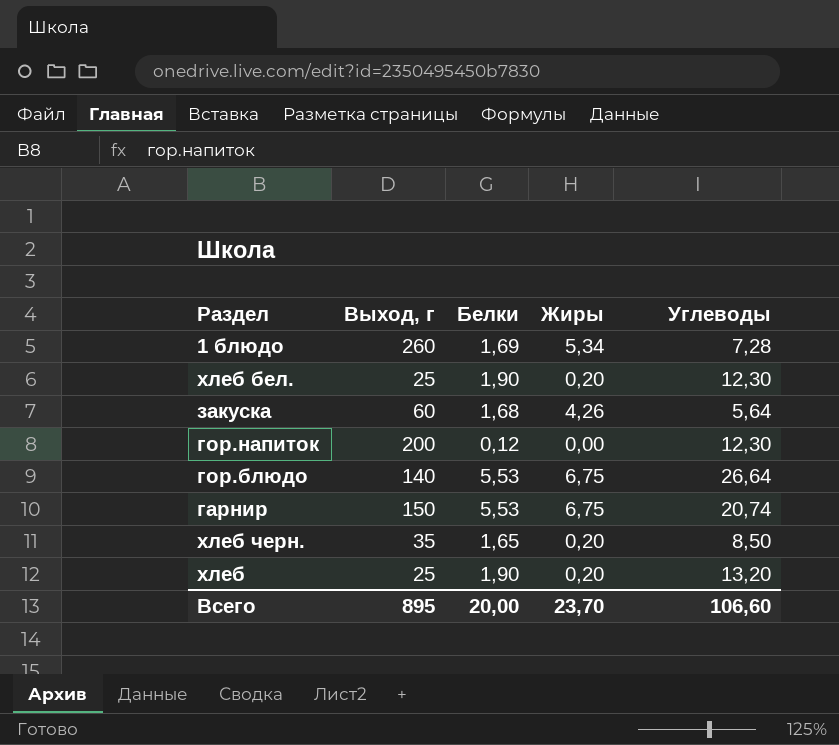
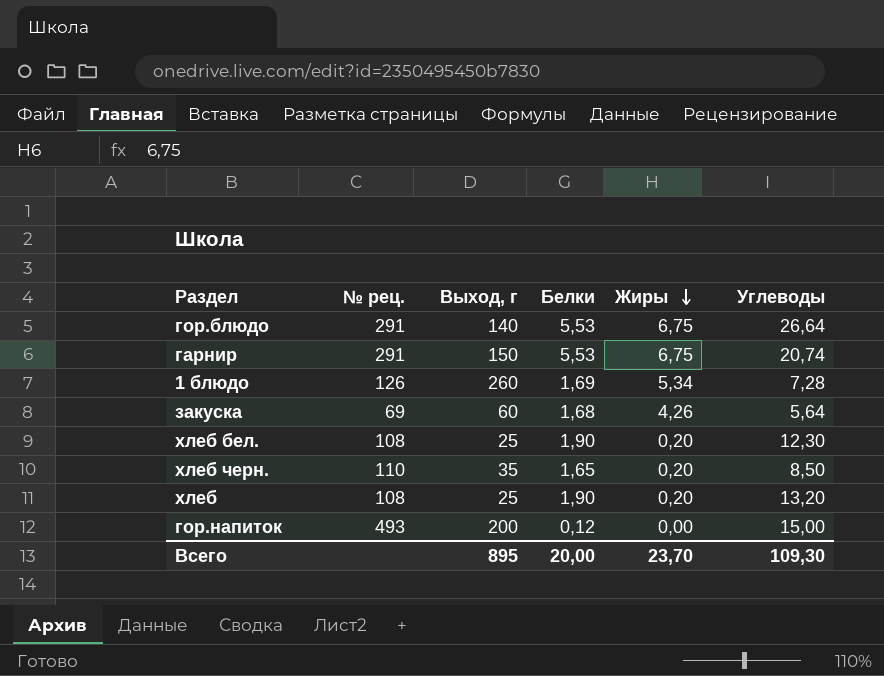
row order: none -> Жиры descending
column № рец. | position: none -> 2
гор.напиток | Углеводы: 12,30 -> 15,00
Всего | Углеводы: 106,60 -> 109,30

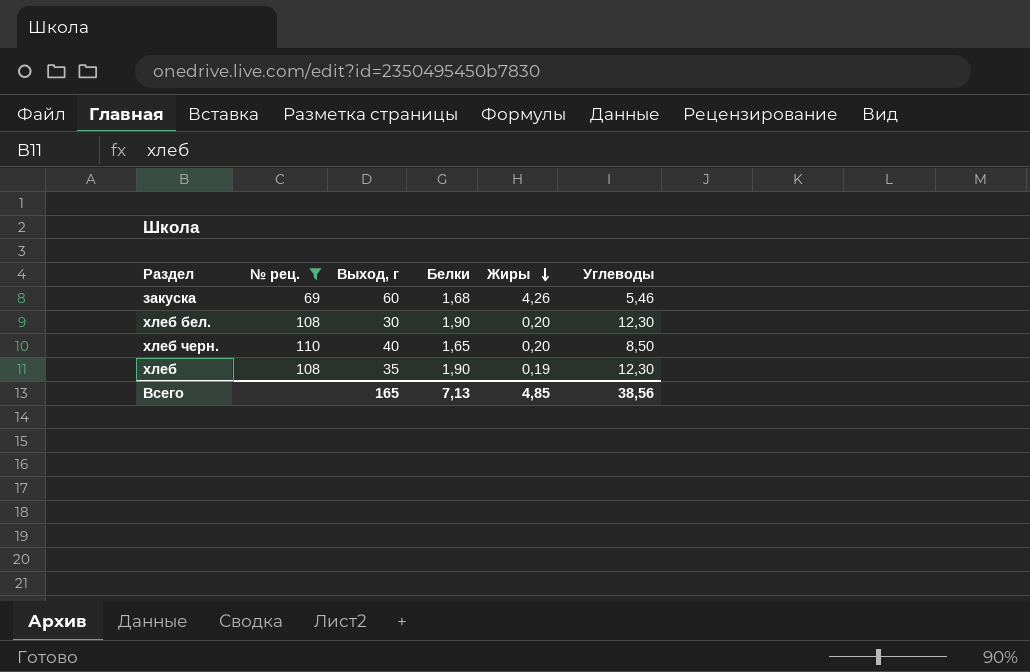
filter: none -> № рец. <= 110
закуска | Углеводы: 5,64 -> 5,46
хлеб бел. | Выход, г: 25 -> 30
хлеб черн. | Выход, г: 35 -> 40
хлеб | Выход, г: 25 -> 35
хлеб | Жиры: 0,20 -> 0,19
хлеб | Углеводы: 13,20 -> 12,30
Всего | Выход, г: 895 -> 165
Всего | Белки: 20,00 -> 7,13
Всего | Жиры: 23,70 -> 4,85
Всего | Углеводы: 109,30 -> 38,56

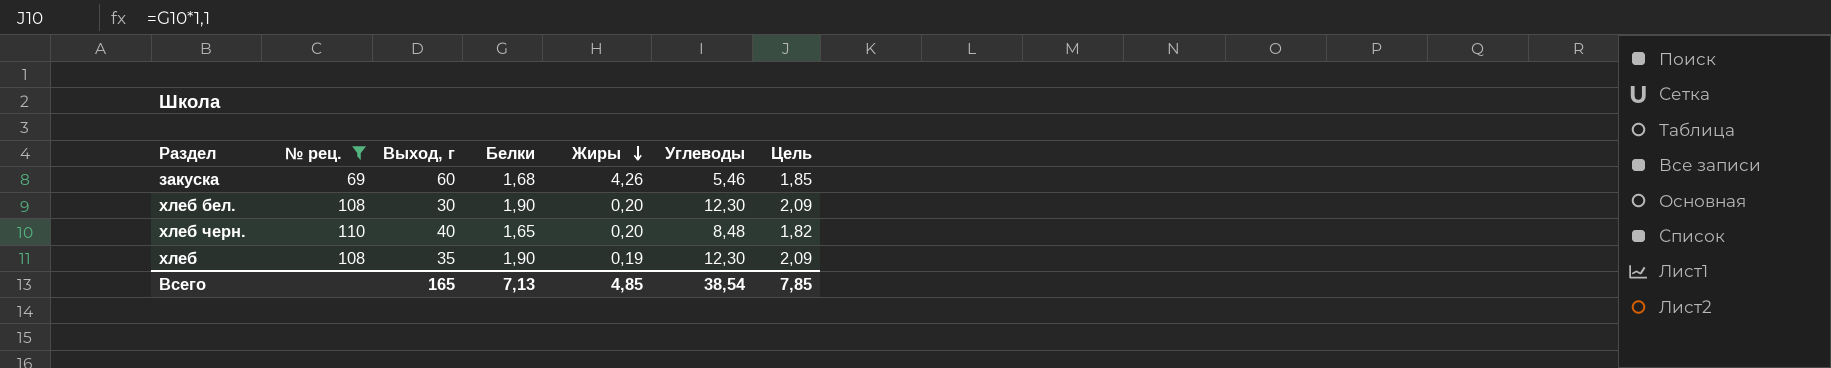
column Цель | formula: none -> [Белки] * 1,1
хлеб черн. | Углеводы: 8,50 -> 8,48
Всего | Углеводы: 38,56 -> 38,54

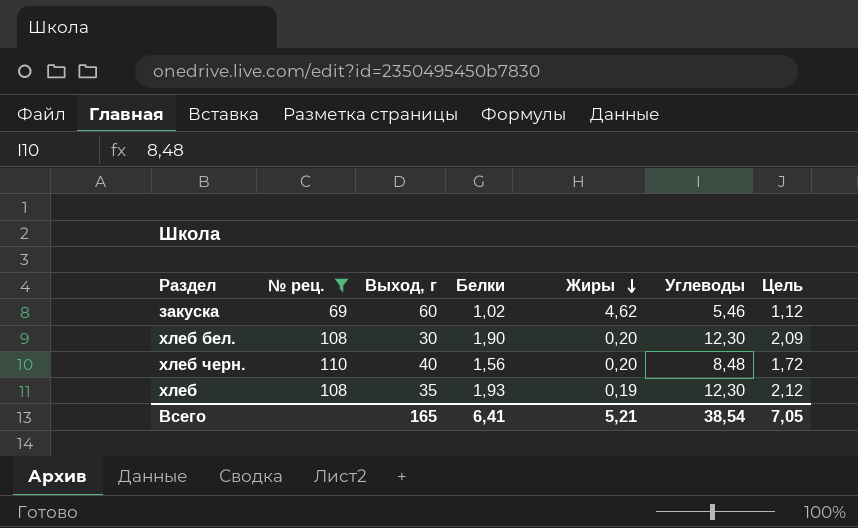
закуска | Белки: 1,68 -> 1,02
закуска | Жиры: 4,26 -> 4,62
закуска | Цель: 1,85 -> 1,12
хлеб черн. | Белки: 1,65 -> 1,56
хлеб черн. | Цель: 1,82 -> 1,72
хлеб | Белки: 1,90 -> 1,93
хлеб | Цель: 2,09 -> 2,12
Всего | Белки: 7,13 -> 6,41
Всего | Жиры: 4,85 -> 5,21
Всего | Цель: 7,85 -> 7,05

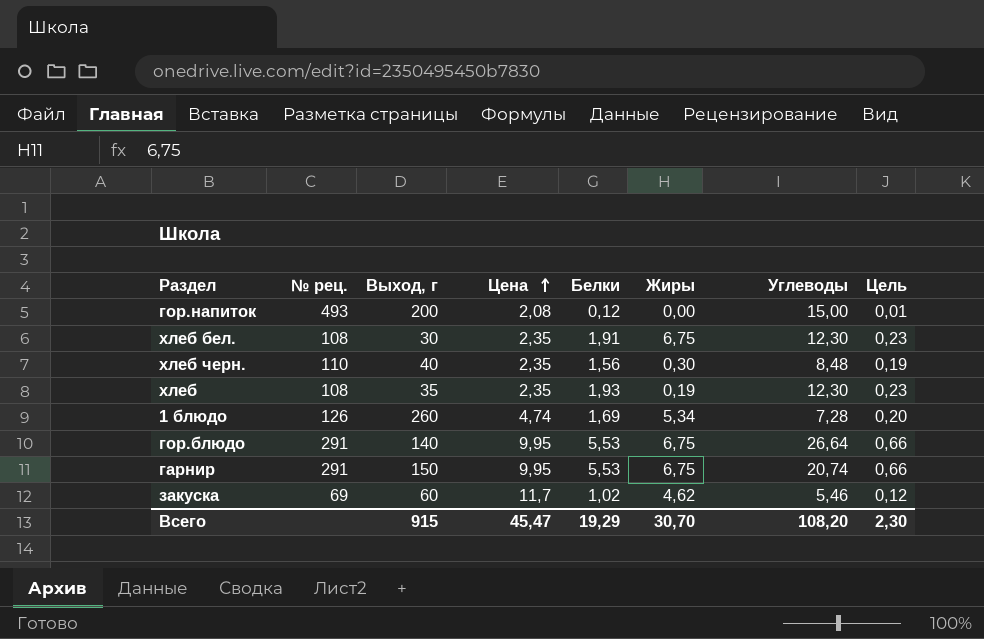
filter: № рец. <= 110 -> none
row order: Жиры descending -> Цена ascending
column Цена | position: none -> 4
column Цель | formula: [Белки] * 1,1 -> [Белки] * 0,12
хлеб бел. | Белки: 1,90 -> 1,91
хлеб бел. | Жиры: 0,20 -> 6,75
хлеб черн. | Жиры: 0,20 -> 0,30
Всего | Выход, г: 165 -> 915
Всего | Белки: 6,41 -> 19,29
Всего | Жиры: 5,21 -> 30,70
Всего | Углеводы: 38,54 -> 108,20
Всего | Цель: 7,05 -> 2,30

